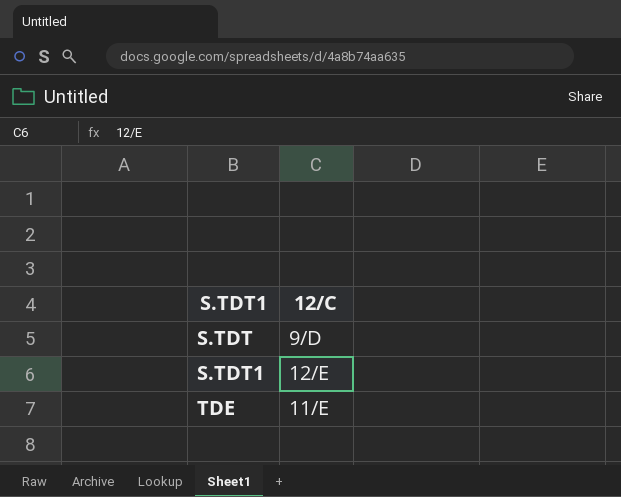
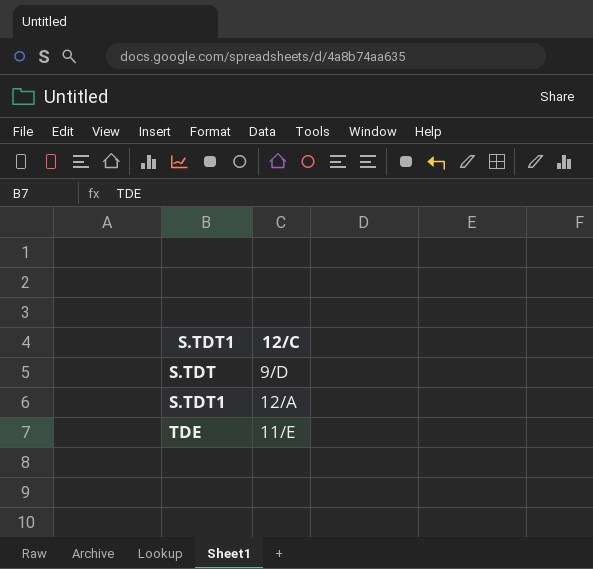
S.TDT1 | 12/C: 12/E -> 12/A

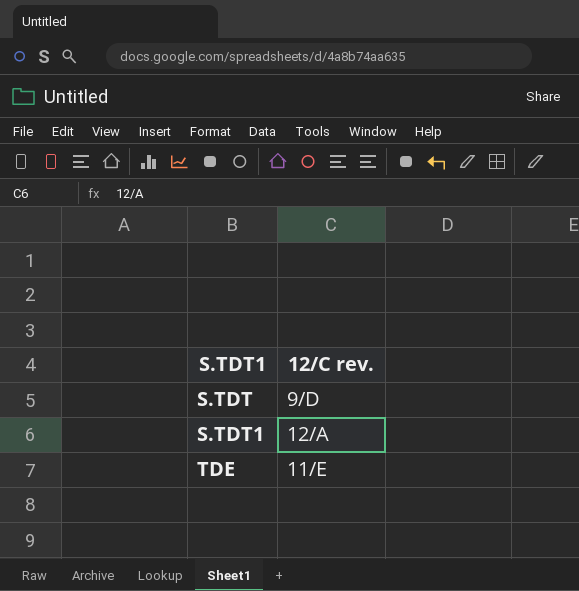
column name: 12/C -> 12/C rev.

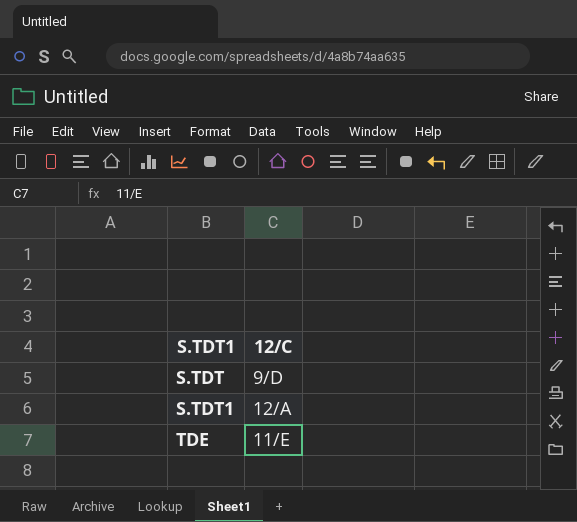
column name: 12/C rev. -> 12/C

